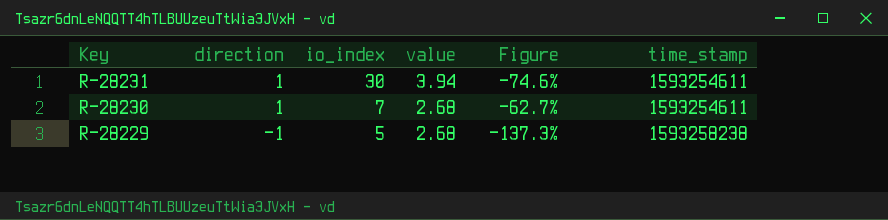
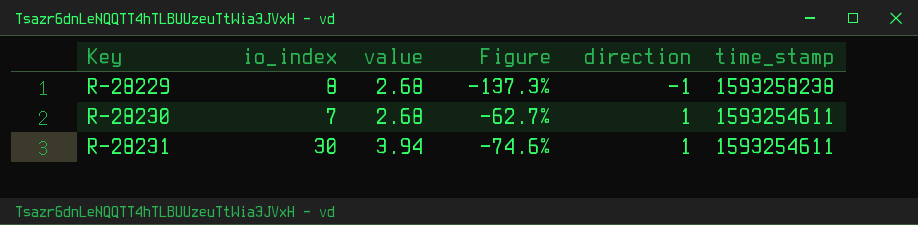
row order: Key descending -> Key ascending
column direction | position: 2 -> 5
R-28229 | io_index: 5 -> 8

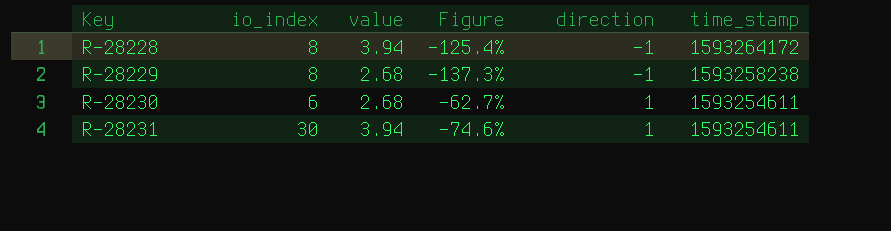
row R-28228: none -> 8 | 3.94 | -125.4% | -1 | 1593264172
R-28230 | io_index: 7 -> 6

